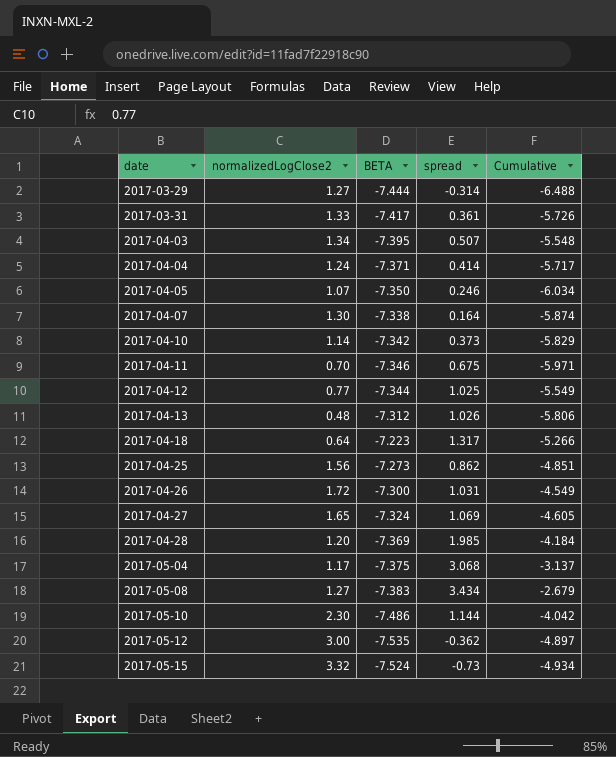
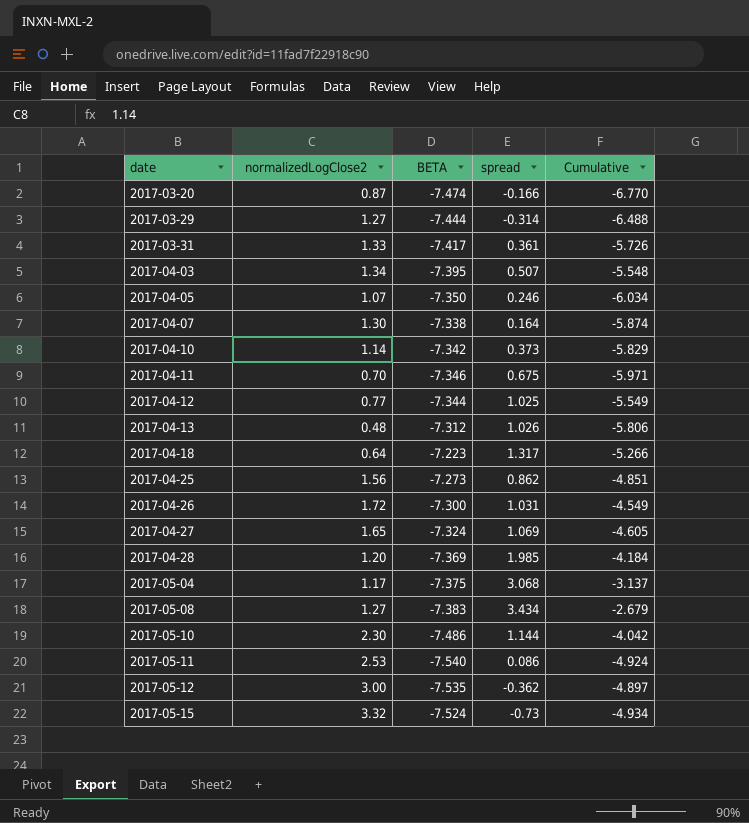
row 2017-04-04: 1.24 | -7.371 | 0.414 | -5.717 -> none
row 2017-03-20: none -> 0.87 | -7.474 | -0.166 | -6.770
row 2017-05-11: none -> 2.53 | -7.540 | 0.086 | -4.924

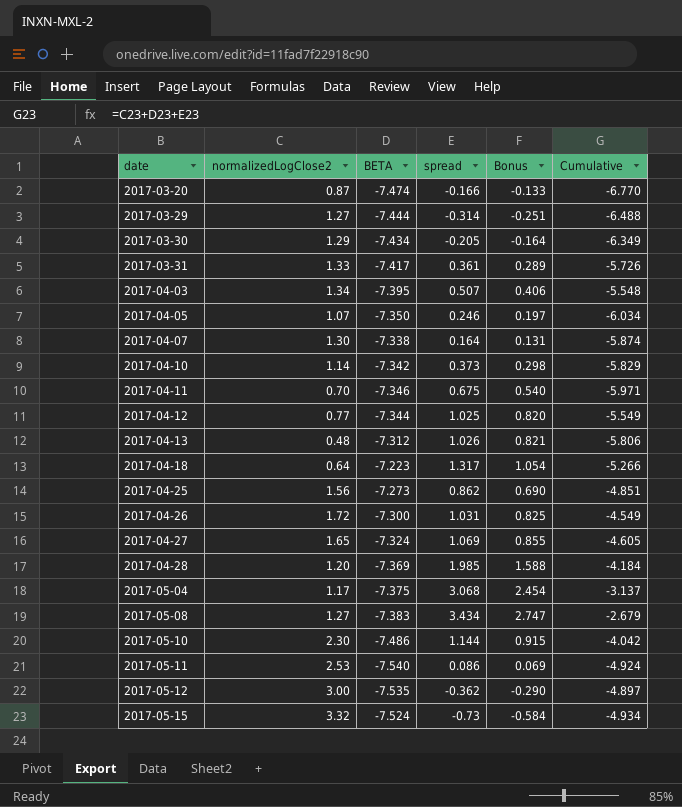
column Bonus | formula: none -> [spread] * 0.8
row 2017-03-30: none -> 1.29 | -7.434 | -0.205 | -0.164 | -6.349

